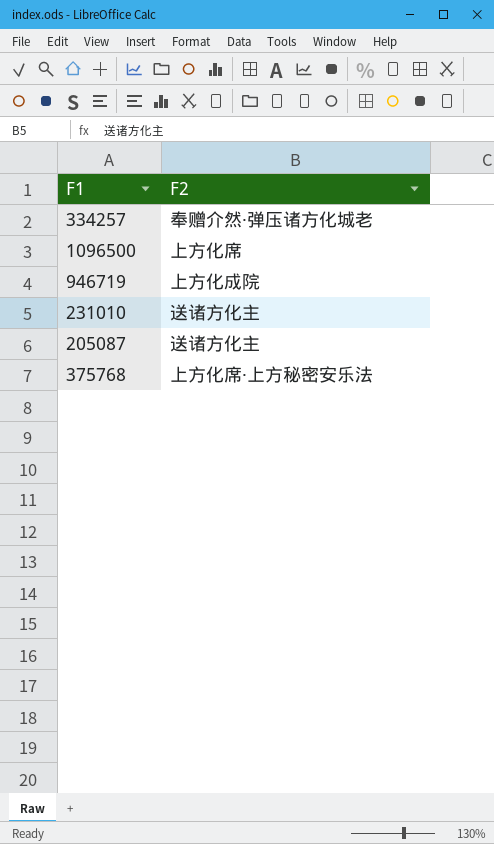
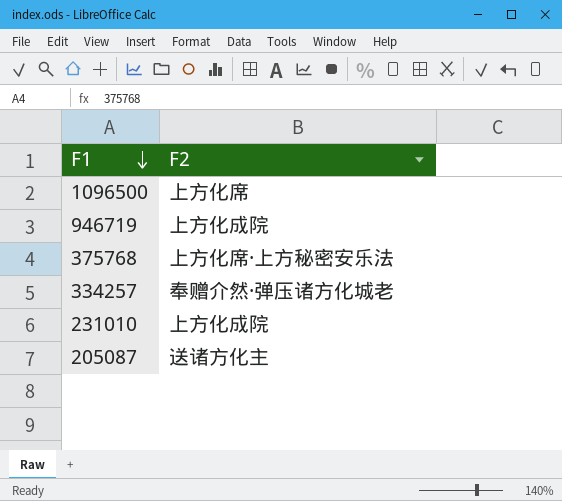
row order: none -> F1 descending
231010 | F2: 送诸方化主 -> 上方化成院

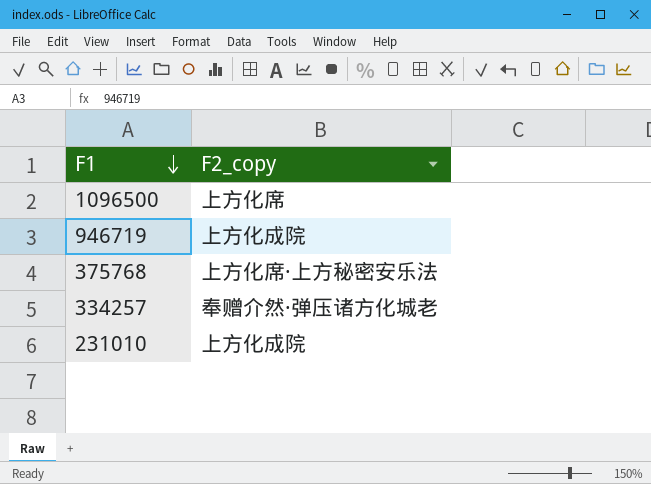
column name: F2 -> F2_copy
row 205087: 送诸方化主 -> none

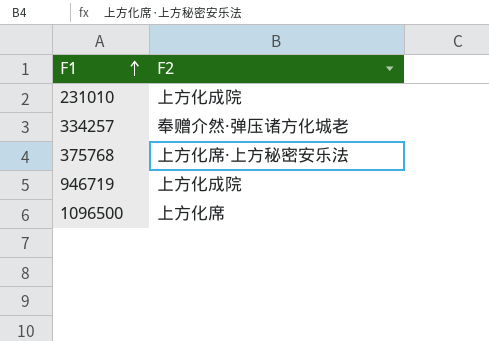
row order: F1 descending -> F1 ascending
column name: F2_copy -> F2

